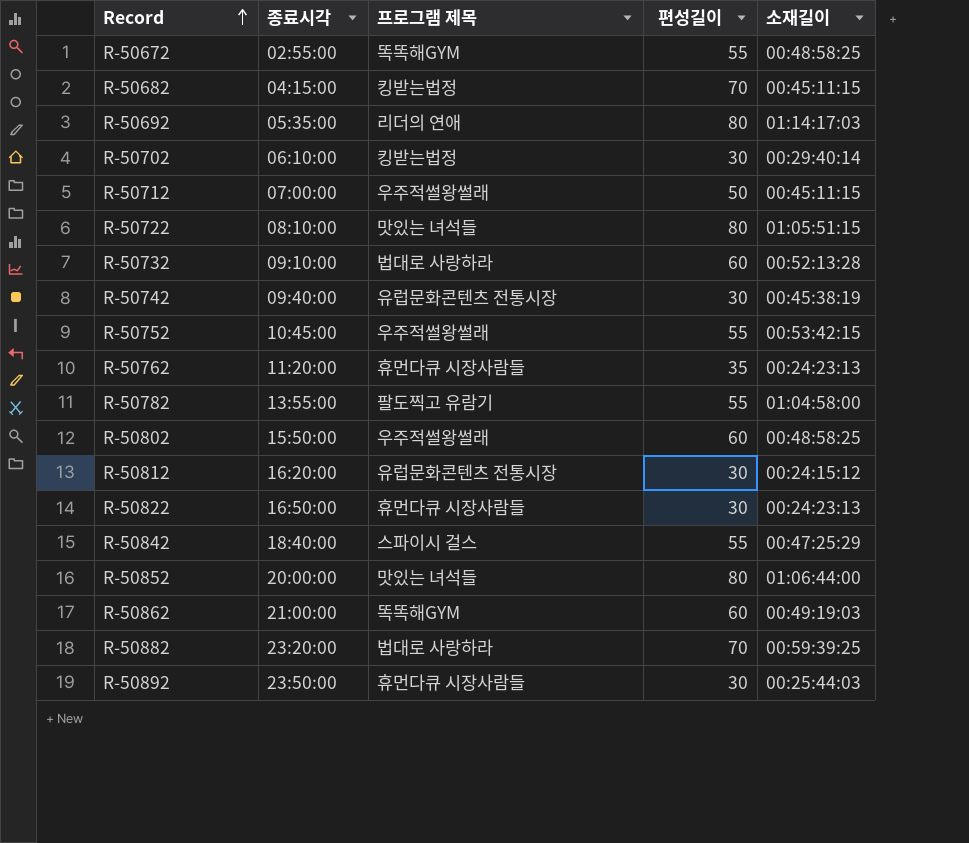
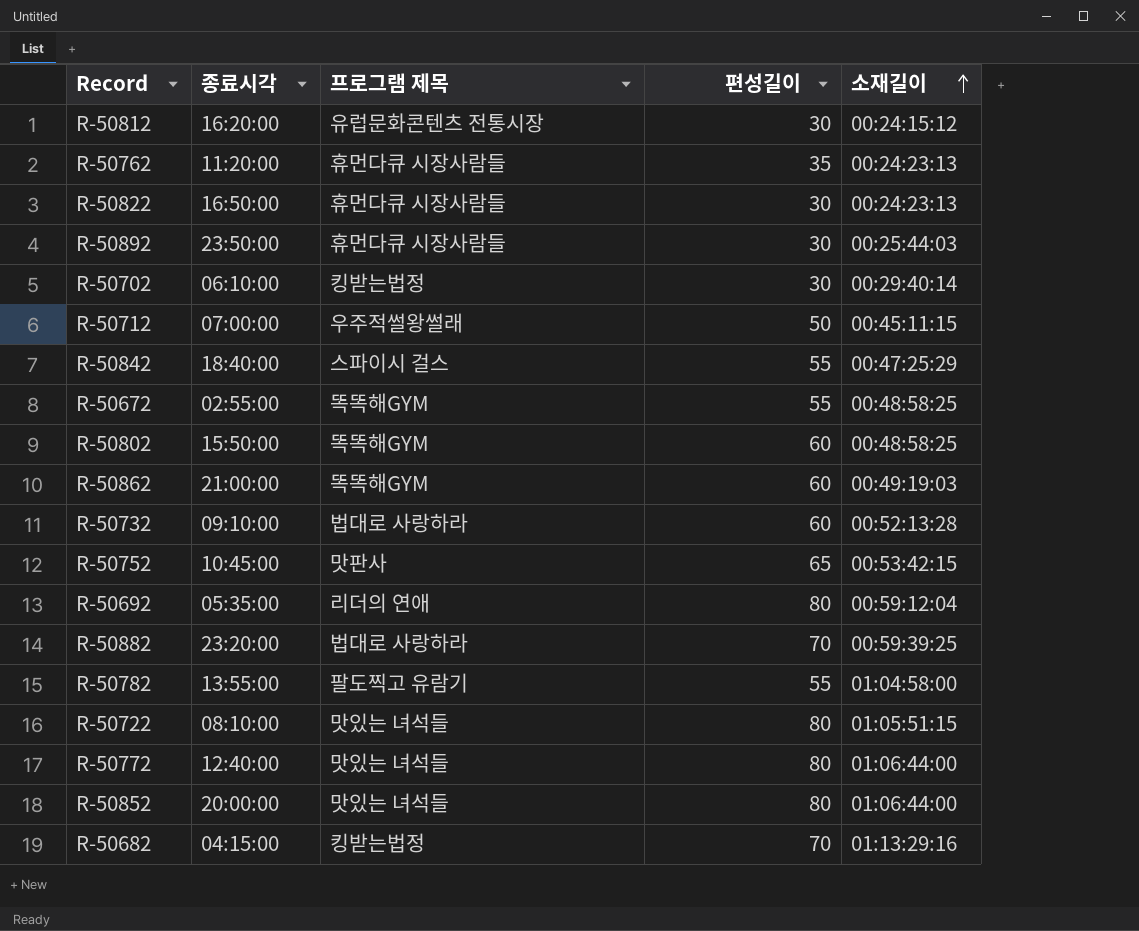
row order: Record ascending -> 소재길이 ascending
row R-50742: 09:40:00 | 유럽문화콘텐츠 전통시장 | 30 | 00:45:38:19 -> none
R-50802 | 프로그램 제목: 우주적썰왕썰래 -> 똑똑해GYM
R-50752 | 프로그램 제목: 우주적썰왕썰래 -> 맛판사
R-50752 | 편성길이: 55 -> 65
R-50692 | 소재길이: 01:14:17:03 -> 00:59:12:04
row R-50772: none -> 12:40:00 | 맛있는 녀석들 | 80 | 01:06:44:00
R-50682 | 소재길이: 00:45:11:15 -> 01:13:29:16

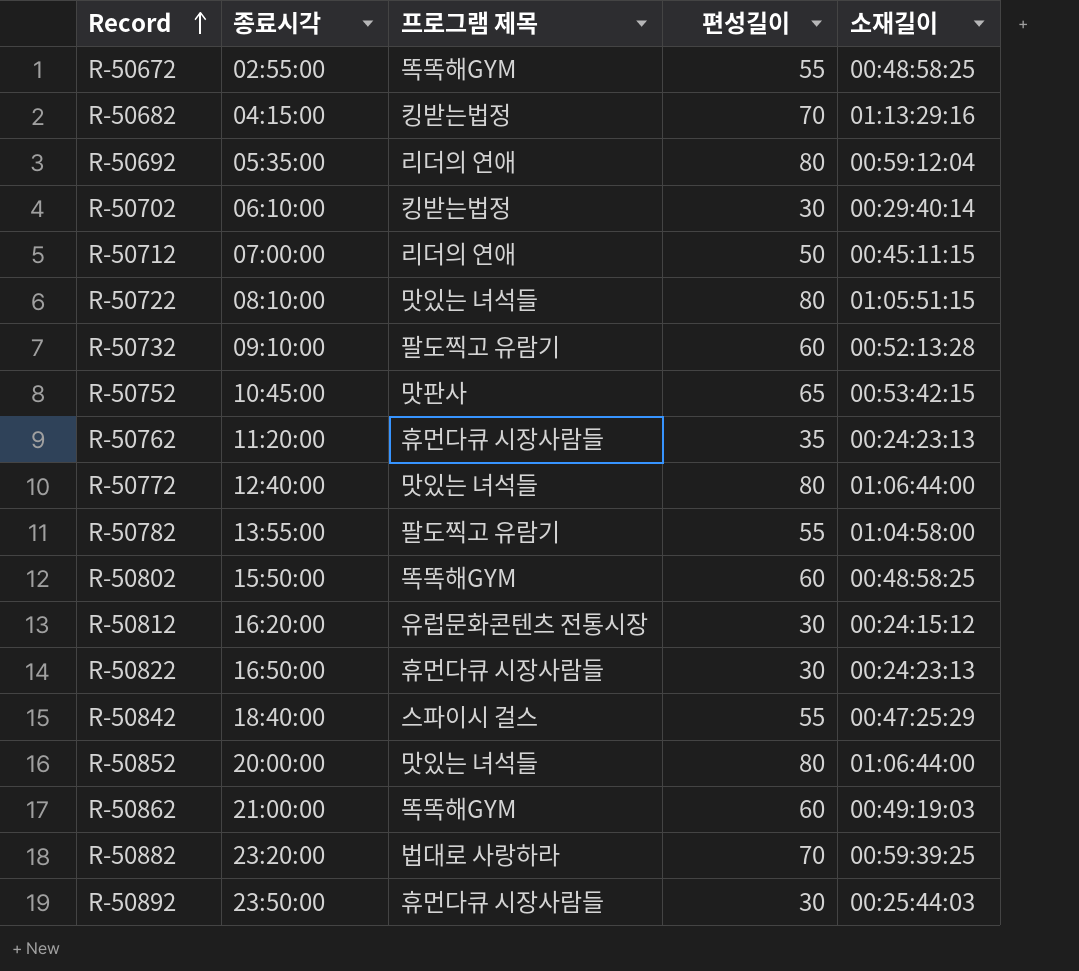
row order: 소재길이 ascending -> Record ascending
R-50712 | 프로그램 제목: 우주적썰왕썰래 -> 리더의 연애
R-50732 | 프로그램 제목: 법대로 사랑하라 -> 팔도찍고 유람기

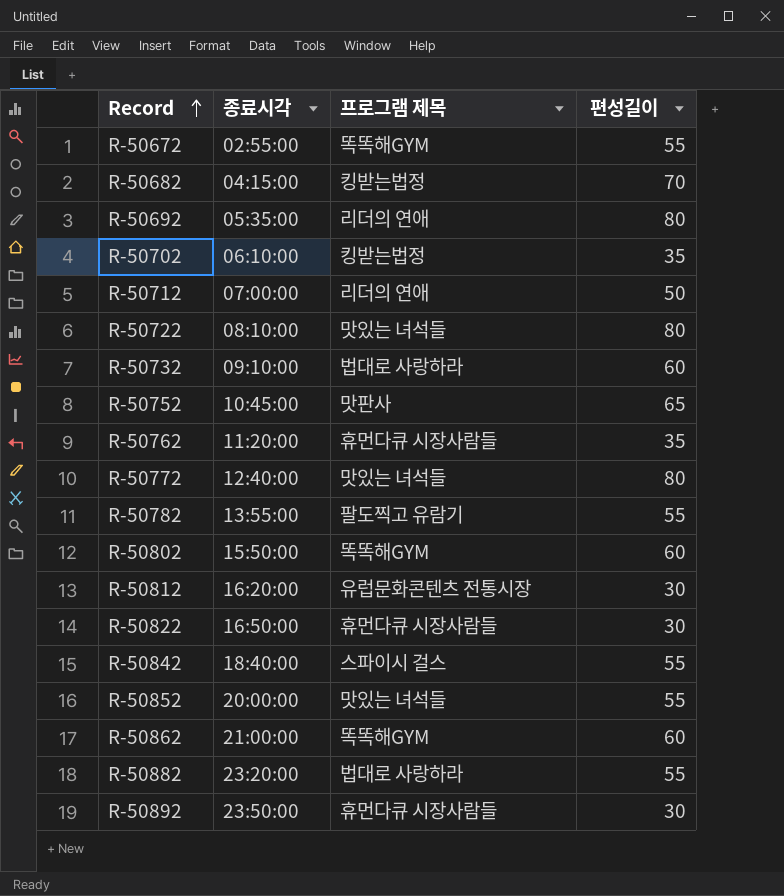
column 소재길이 | position: 5 -> none
R-50702 | 편성길이: 30 -> 35
R-50732 | 프로그램 제목: 팔도찍고 유람기 -> 법대로 사랑하라
R-50852 | 편성길이: 80 -> 55
R-50882 | 편성길이: 70 -> 55

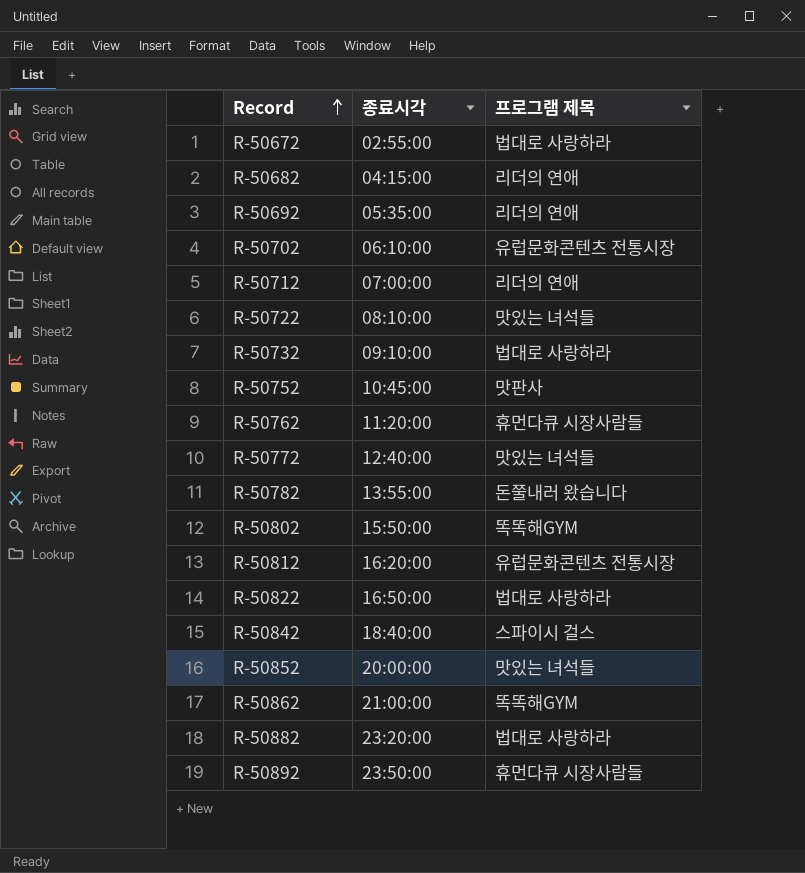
column 편성길이 | position: 4 -> none
R-50672 | 프로그램 제목: 똑똑해GYM -> 법대로 사랑하라
R-50682 | 프로그램 제목: 킹받는법정 -> 리더의 연애
R-50702 | 프로그램 제목: 킹받는법정 -> 유럽문화콘텐츠 전통시장
R-50782 | 프로그램 제목: 팔도찍고 유람기 -> 돈쭐내러 왔습니다
R-50822 | 프로그램 제목: 휴먼다큐 시장사람들 -> 법대로 사랑하라

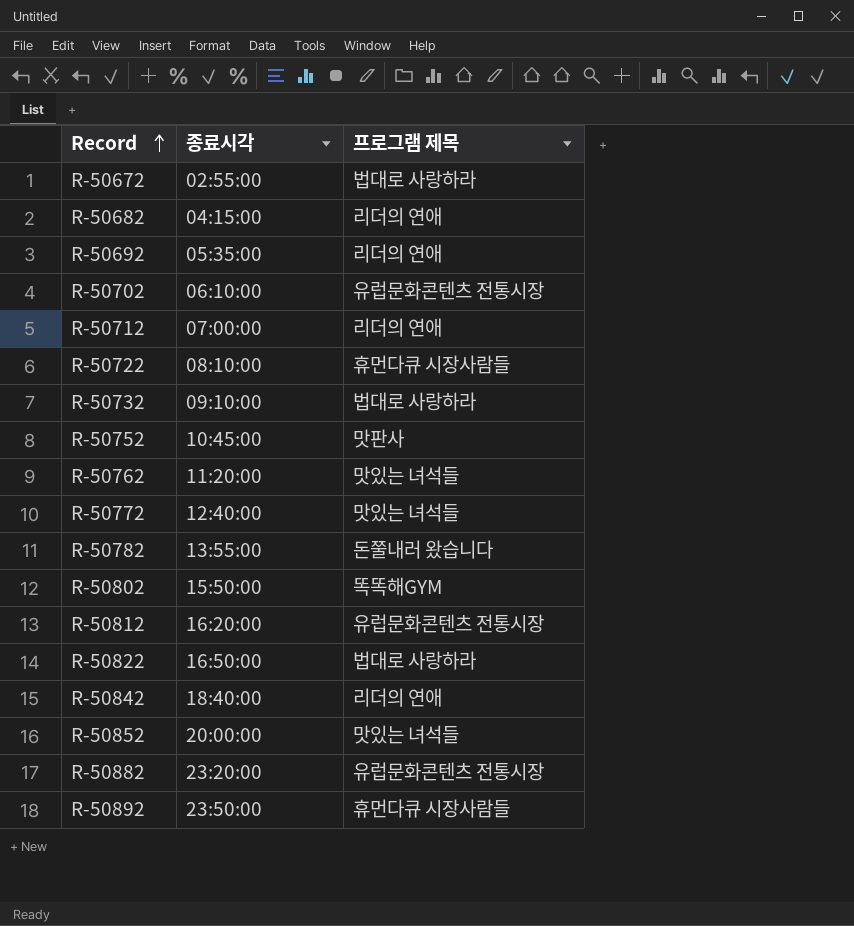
row R-50862: 21:00:00 | 똑똑해GYM -> none
R-50722 | 프로그램 제목: 맛있는 녀석들 -> 휴먼다큐 시장사람들
R-50762 | 프로그램 제목: 휴먼다큐 시장사람들 -> 맛있는 녀석들
R-50842 | 프로그램 제목: 스파이시 걸스 -> 리더의 연애
R-50882 | 프로그램 제목: 법대로 사랑하라 -> 유럽문화콘텐츠 전통시장

